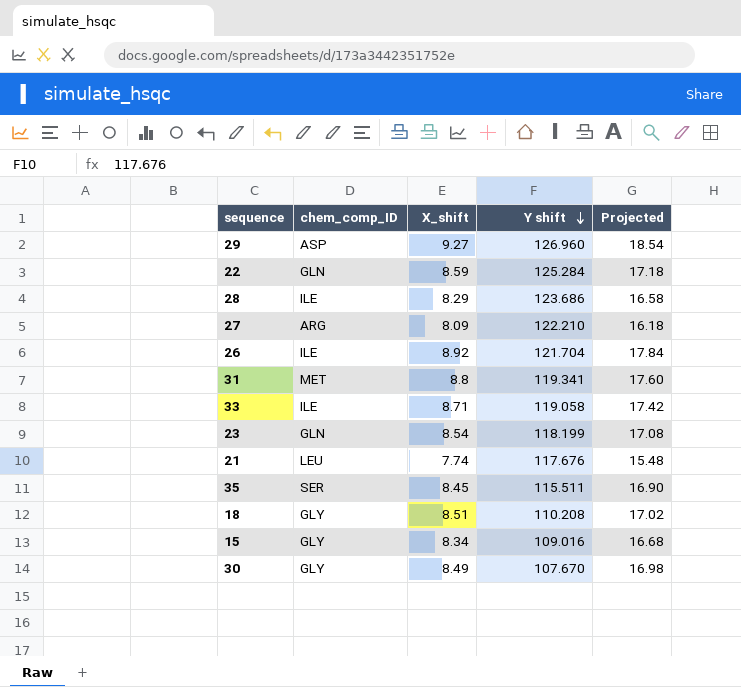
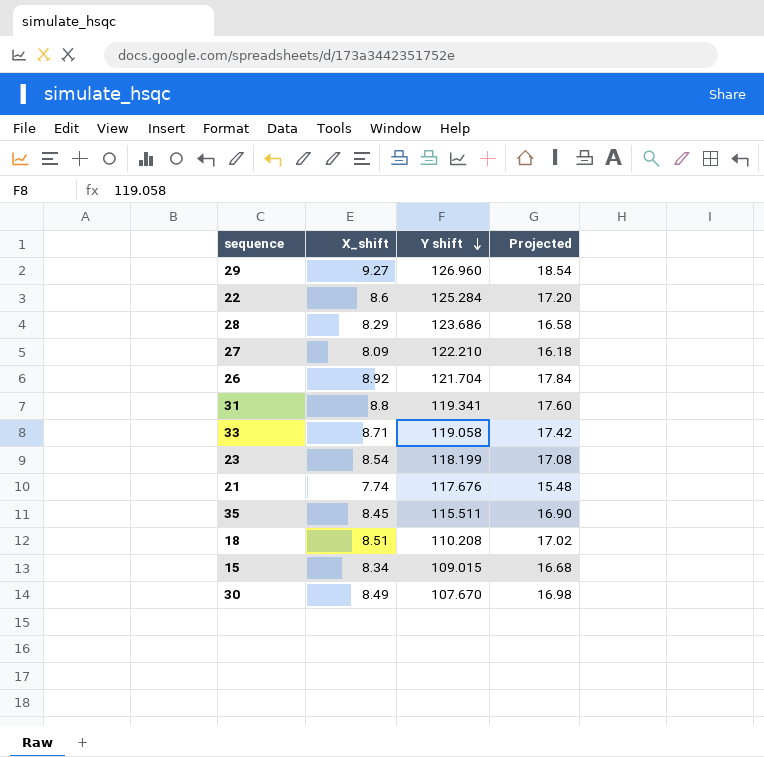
column chem_comp_ID | position: 2 -> none
22 | X_shift: 8.59 -> 8.6
22 | Projected: 17.18 -> 17.20
15 | Y shift: 109.016 -> 109.015

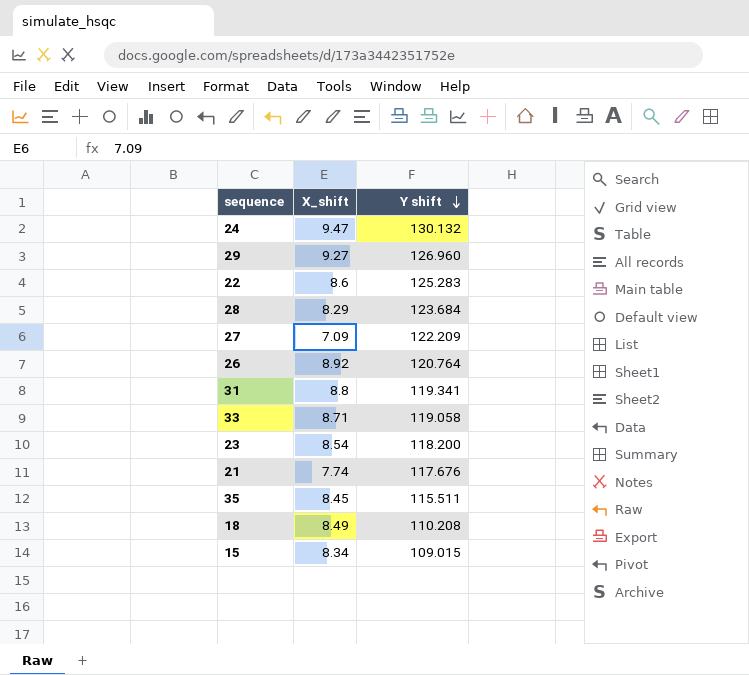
column Projected | formula: [X_shift] * 2 -> none
row 30: 8.49 | 107.670 | 16.98 -> none
row 24: none -> 9.47 | 130.132
22 | Y shift: 125.284 -> 125.283
28 | Y shift: 123.686 -> 123.684
27 | X_shift: 8.09 -> 7.09
27 | Y shift: 122.210 -> 122.209
26 | Y shift: 121.704 -> 120.764
23 | Y shift: 118.199 -> 118.200
18 | X_shift: 8.51 -> 8.49

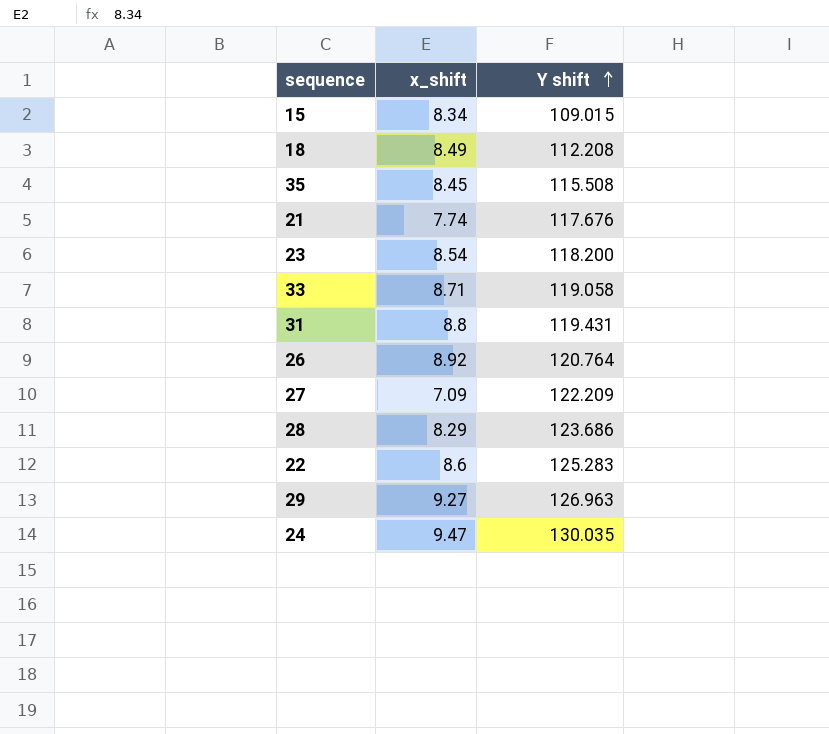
row order: Y shift descending -> Y shift ascending
column name: X_shift -> x_shift
18 | Y shift: 110.208 -> 112.208
35 | Y shift: 115.511 -> 115.508
31 | Y shift: 119.341 -> 119.431
28 | Y shift: 123.684 -> 123.686
29 | Y shift: 126.960 -> 126.963
24 | Y shift: 130.132 -> 130.035

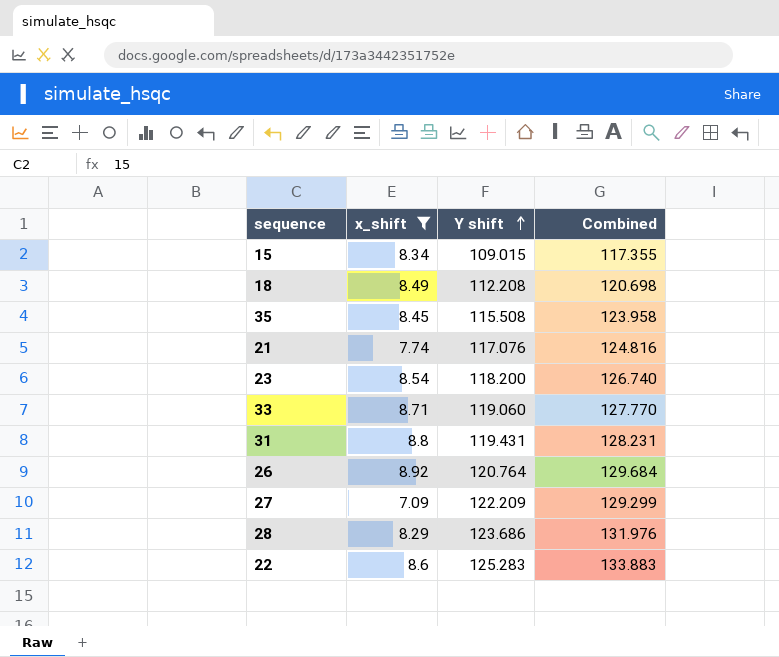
filter: none -> x_shift <= 8.92
column Combined | formula: none -> [x_shift] + [Y shift]
21 | Y shift: 117.676 -> 117.076
33 | Y shift: 119.058 -> 119.060

